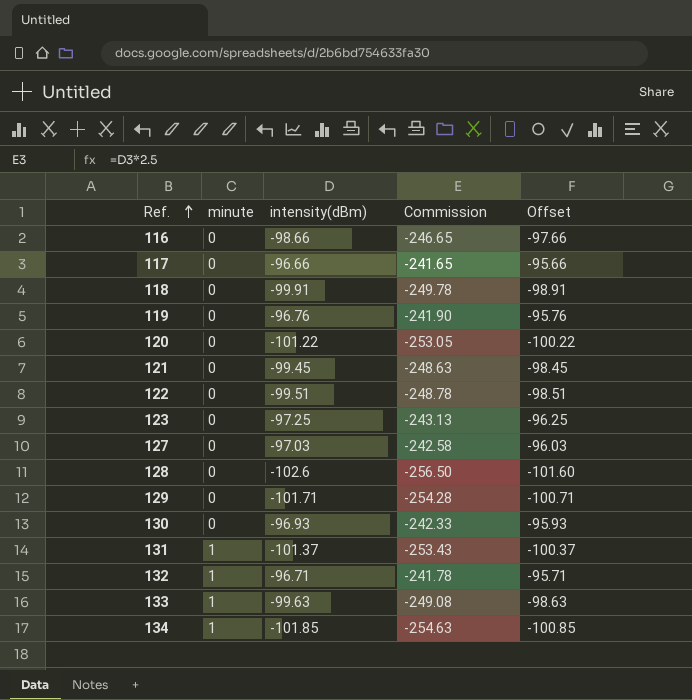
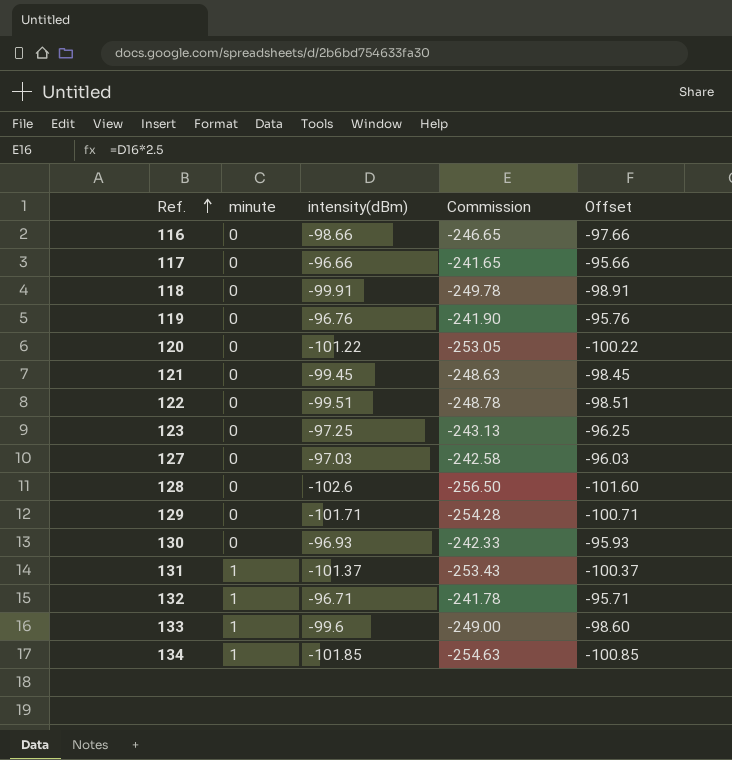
133 | intensity(dBm): -99.63 -> -99.6
133 | Commission: -249.08 -> -249.00
133 | Offset: -98.63 -> -98.60

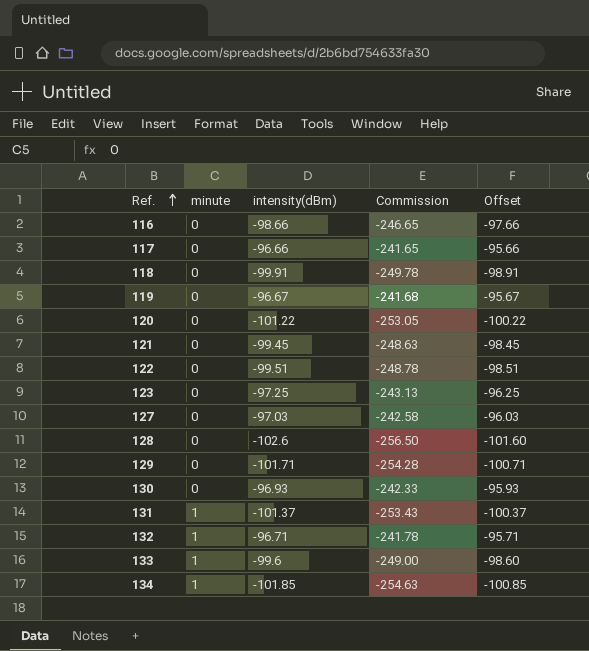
119 | intensity(dBm): -96.76 -> -96.67
119 | Commission: -241.90 -> -241.68
119 | Offset: -95.76 -> -95.67

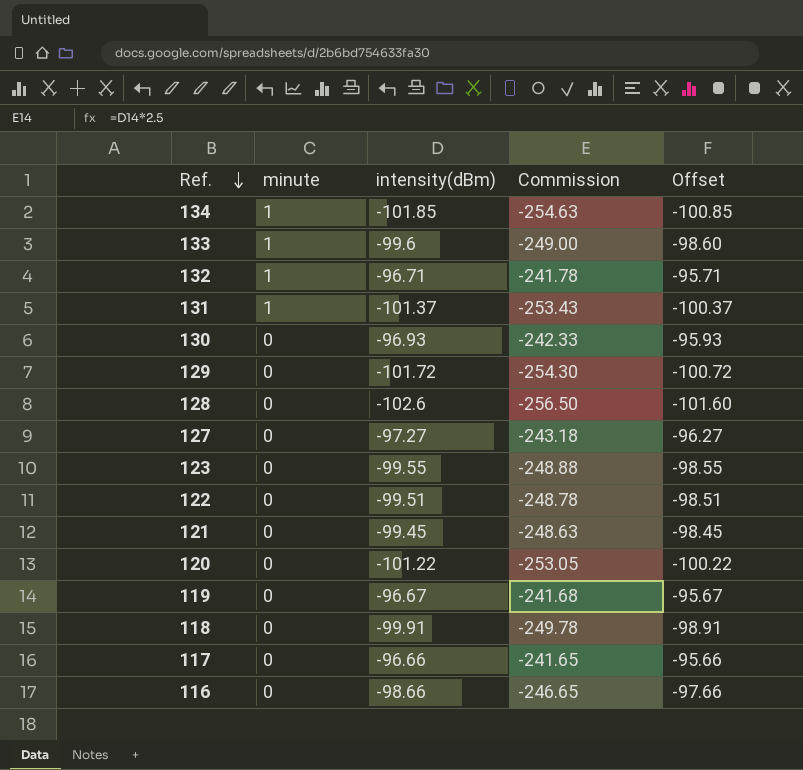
row order: Ref. ascending -> Ref. descending
129 | intensity(dBm): -101.71 -> -101.72
129 | Commission: -254.28 -> -254.30
129 | Offset: -100.71 -> -100.72
127 | intensity(dBm): -97.03 -> -97.27
127 | Commission: -242.58 -> -243.18
127 | Offset: -96.03 -> -96.27
123 | intensity(dBm): -97.25 -> -99.55
123 | Commission: -243.13 -> -248.88
123 | Offset: -96.25 -> -98.55

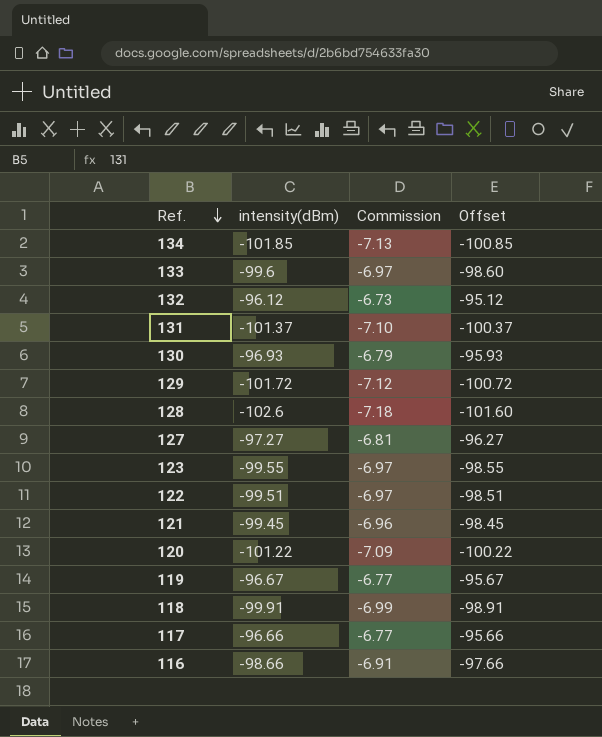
column minute | position: 2 -> none
column Commission | formula: [intensity(dBm)] * 2.5 -> [intensity(dBm)] * 0.07
132 | intensity(dBm): -96.71 -> -96.12
132 | Offset: -95.71 -> -95.12

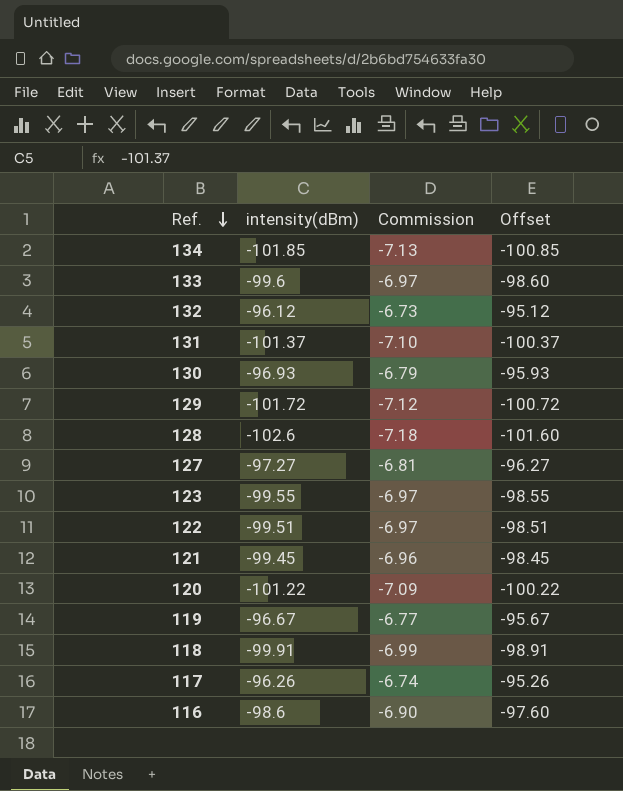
117 | intensity(dBm): -96.66 -> -96.26
117 | Commission: -6.77 -> -6.74
117 | Offset: -95.66 -> -95.26
116 | intensity(dBm): -98.66 -> -98.6
116 | Commission: -6.91 -> -6.90
116 | Offset: -97.66 -> -97.60

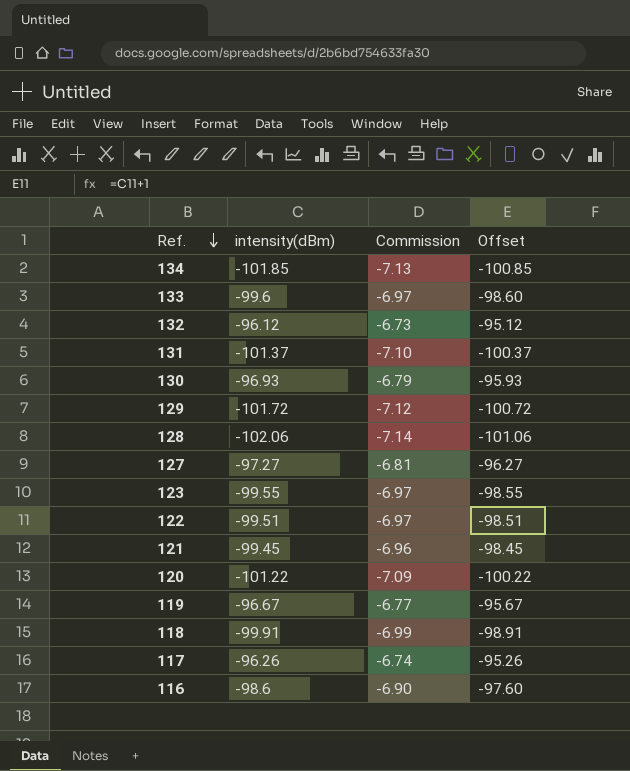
128 | intensity(dBm): -102.6 -> -102.06
128 | Commission: -7.18 -> -7.14
128 | Offset: -101.60 -> -101.06

